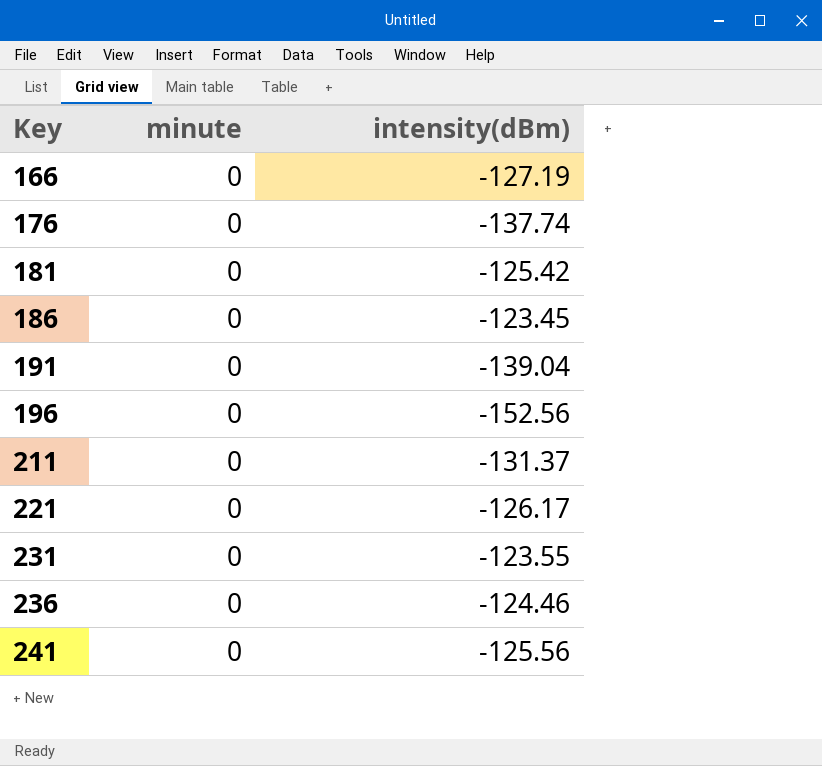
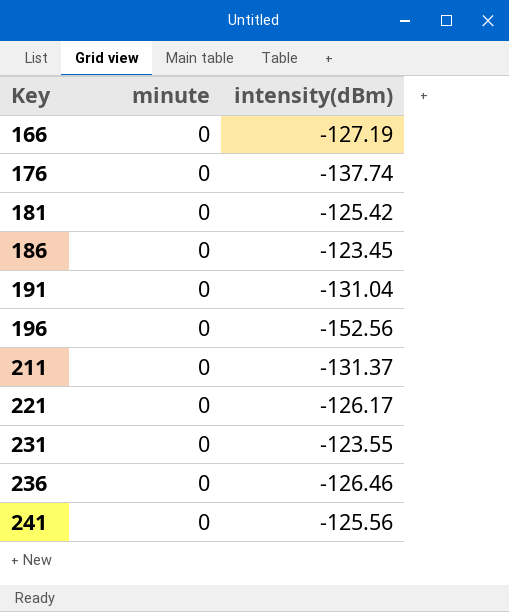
191 | intensity(dBm): -139.04 -> -131.04
236 | intensity(dBm): -124.46 -> -126.46

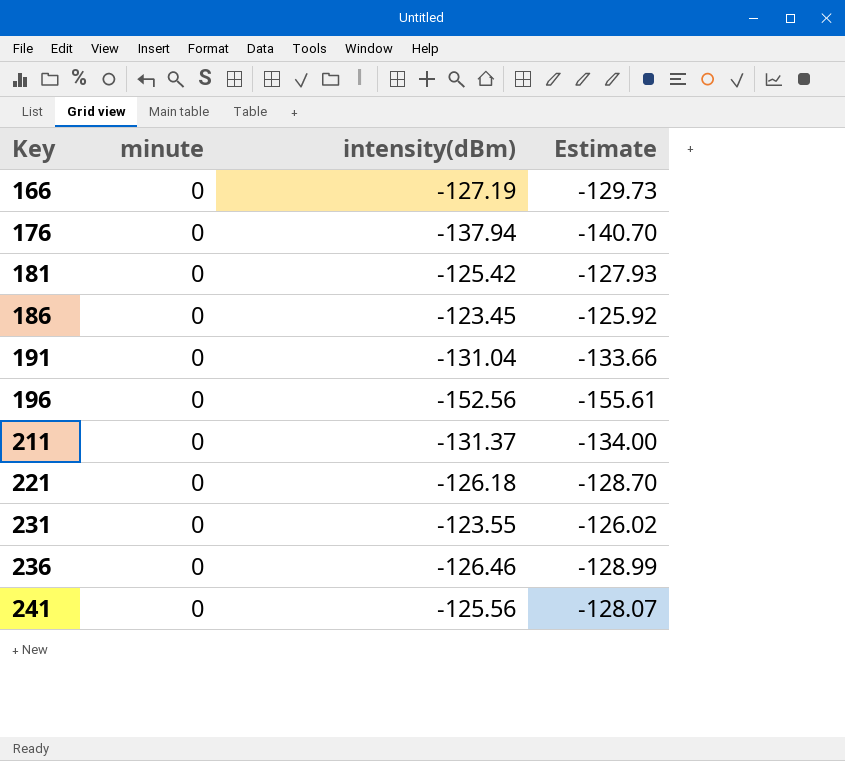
column Estimate | formula: none -> [intensity(dBm)] * 1.02
176 | intensity(dBm): -137.74 -> -137.94
221 | intensity(dBm): -126.17 -> -126.18

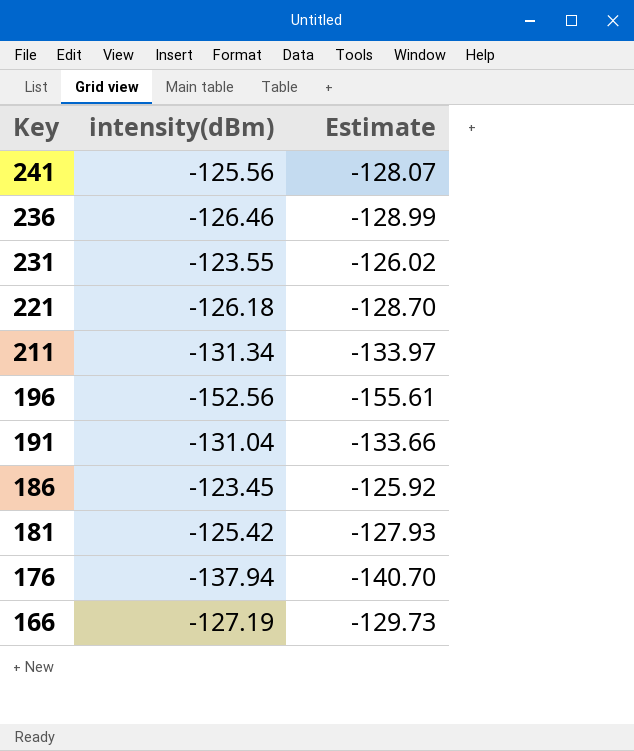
row order: Key ascending -> Key descending
column minute | position: 2 -> none
211 | intensity(dBm): -131.37 -> -131.34
211 | Estimate: -134.00 -> -133.97

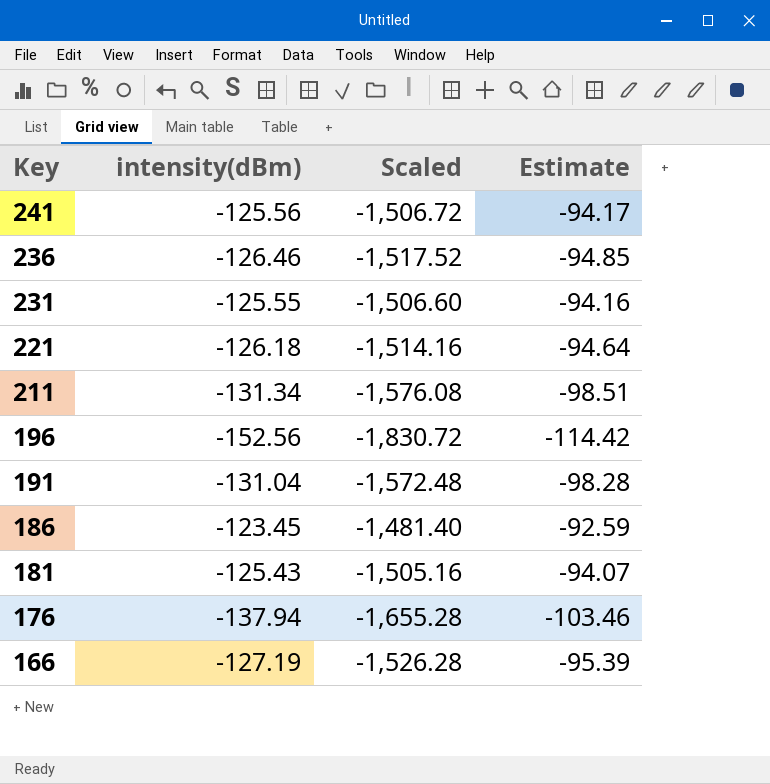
column Scaled | formula: none -> [intensity(dBm)] * 12
column Estimate | formula: [intensity(dBm)] * 1.02 -> [intensity(dBm)] * 0.75
231 | intensity(dBm): -123.55 -> -125.55
181 | intensity(dBm): -125.42 -> -125.43

